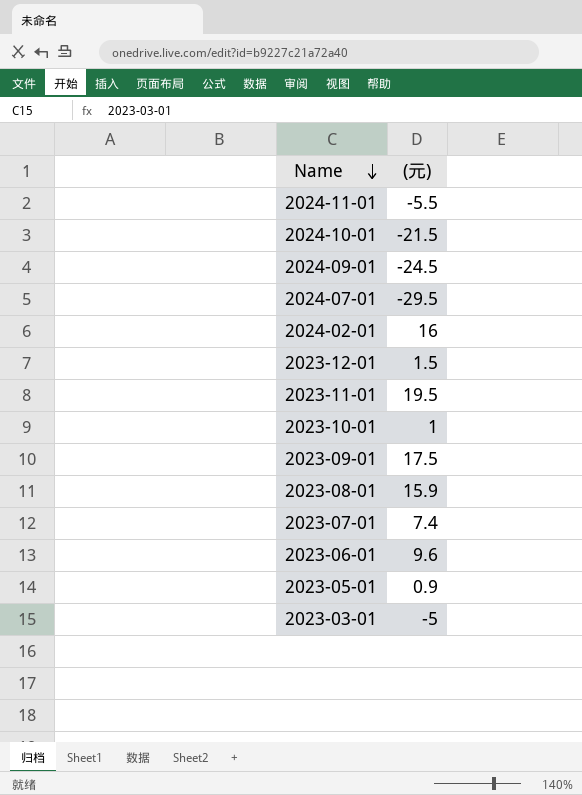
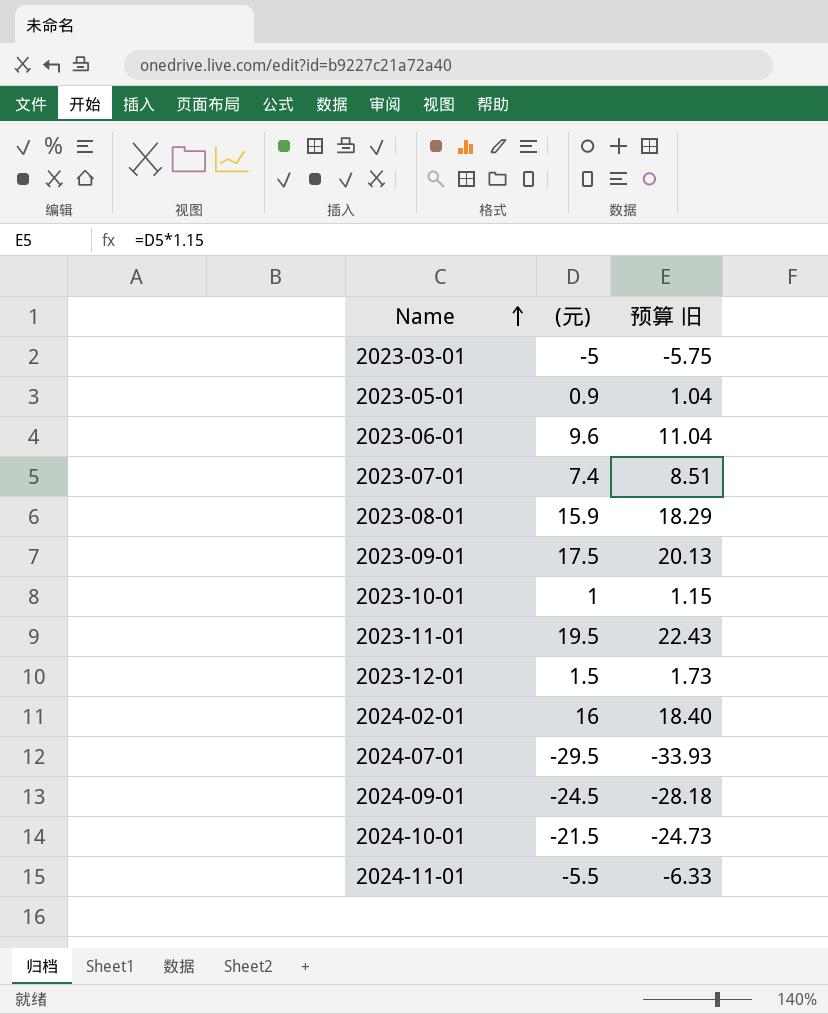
row order: Name descending -> Name ascending
column 预算 旧 | formula: none -> [(元)] * 1.15

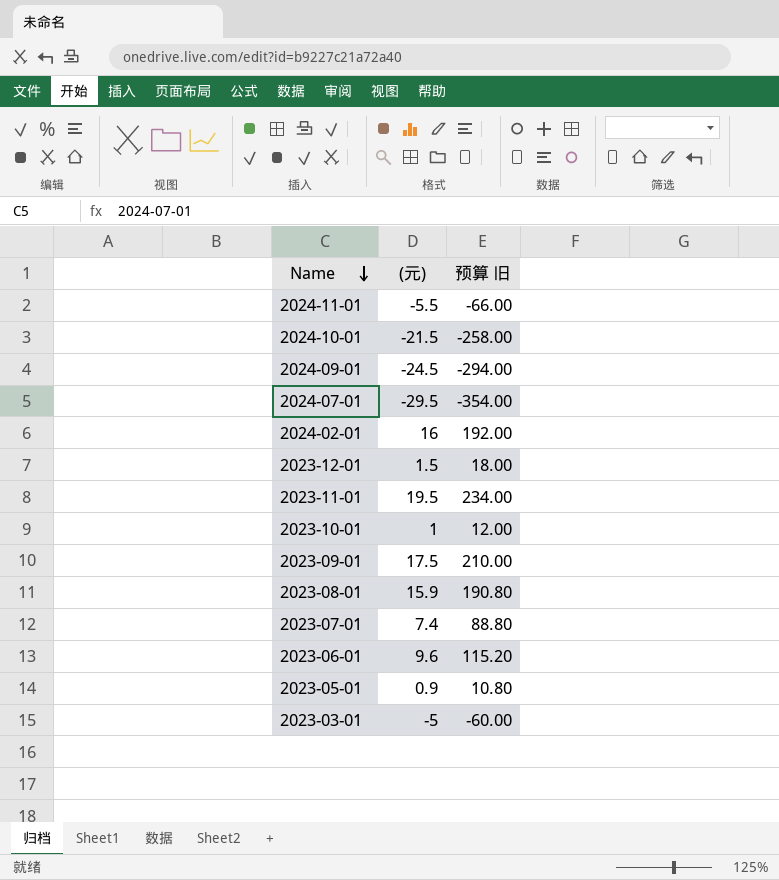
row order: Name ascending -> Name descending
column 预算 旧 | formula: [(元)] * 1.15 -> [(元)] * 12

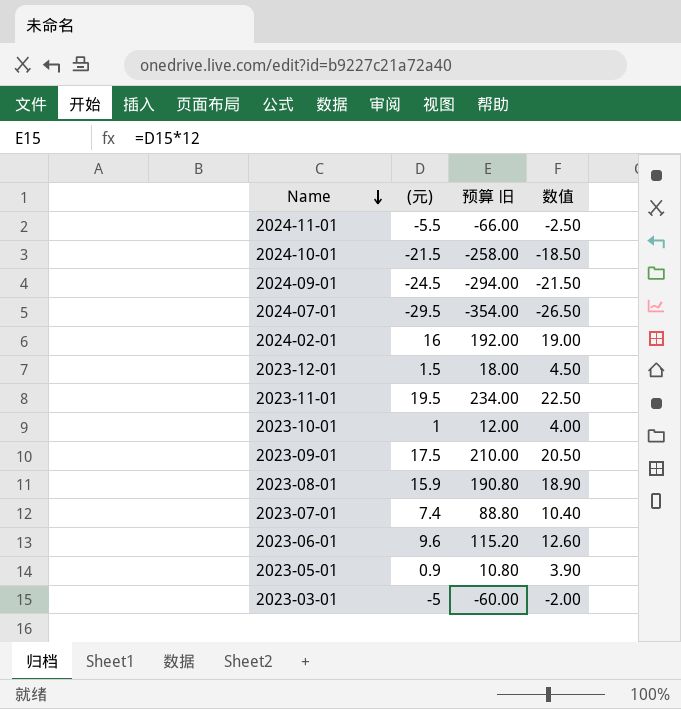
column 数值 | formula: none -> [(元)] + 3

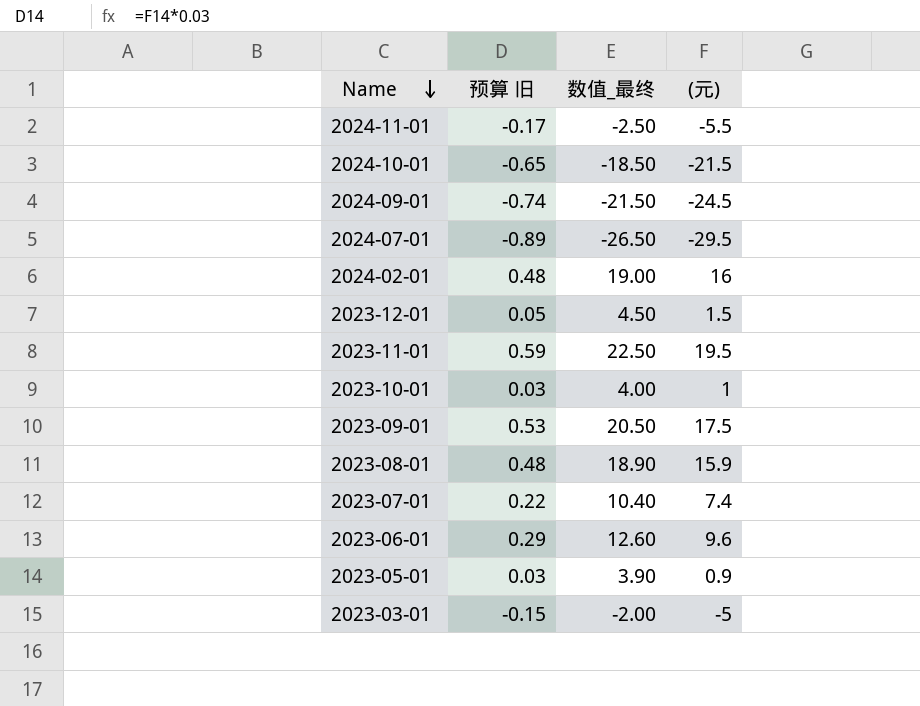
column 预算 旧 | formula: [(元)] * 12 -> [(元)] * 0.03
column name: 数值 -> 数值_最终
column (元) | position: 2 -> 4

